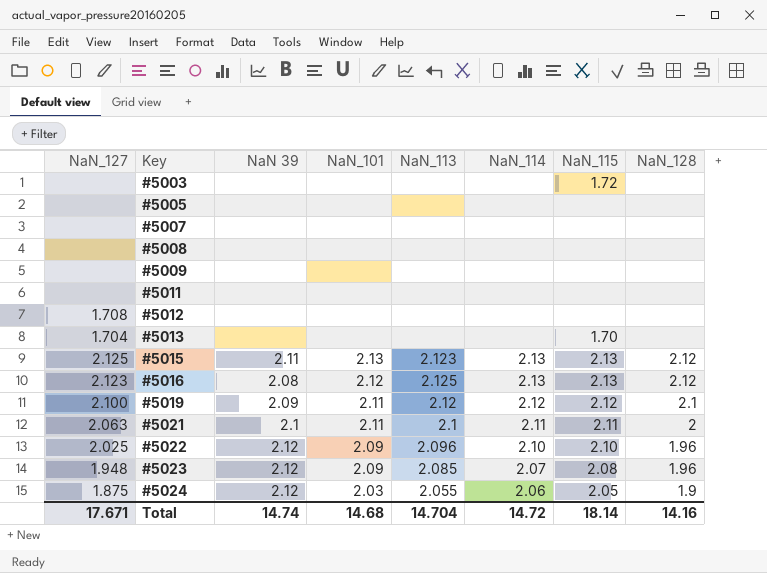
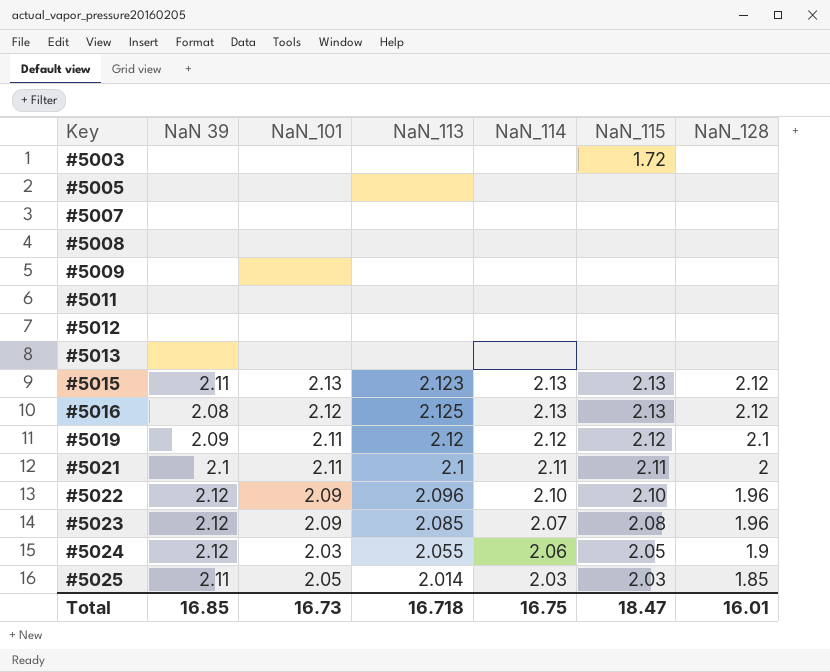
column NaN_127 | position: 1 -> none
#5013 | NaN_115: 1.70 -> none
row #5025: none -> 2.11 | 2.05 | 2.014 | 2.03 | 2.03 | 1.85
Total | NaN 39: 14.74 -> 16.85
Total | NaN_101: 14.68 -> 16.73
Total | NaN_113: 14.704 -> 16.718
Total | NaN_114: 14.72 -> 16.75
Total | NaN_115: 18.14 -> 18.47
Total | NaN_128: 14.16 -> 16.01

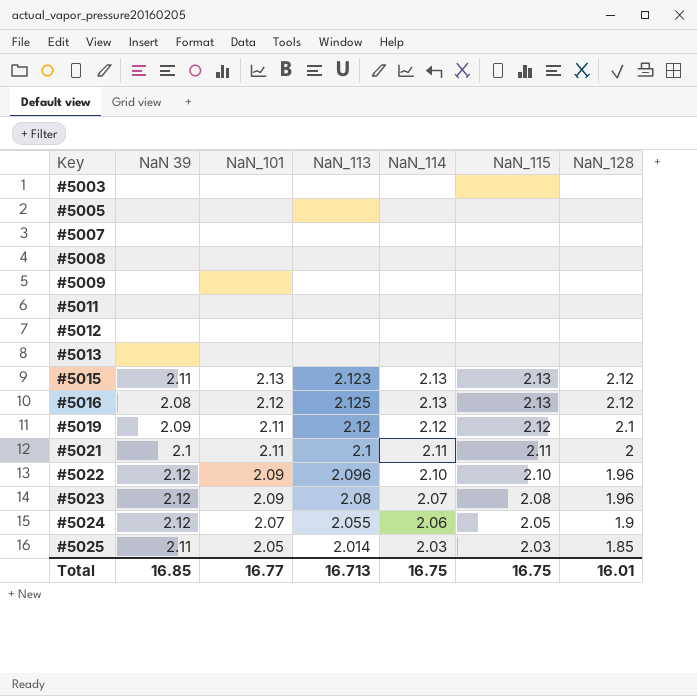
#5003 | NaN_115: 1.72 -> none
#5023 | NaN_113: 2.085 -> 2.08
#5024 | NaN_101: 2.03 -> 2.07
Total | NaN_101: 16.73 -> 16.77
Total | NaN_113: 16.718 -> 16.713
Total | NaN_115: 18.47 -> 16.75

